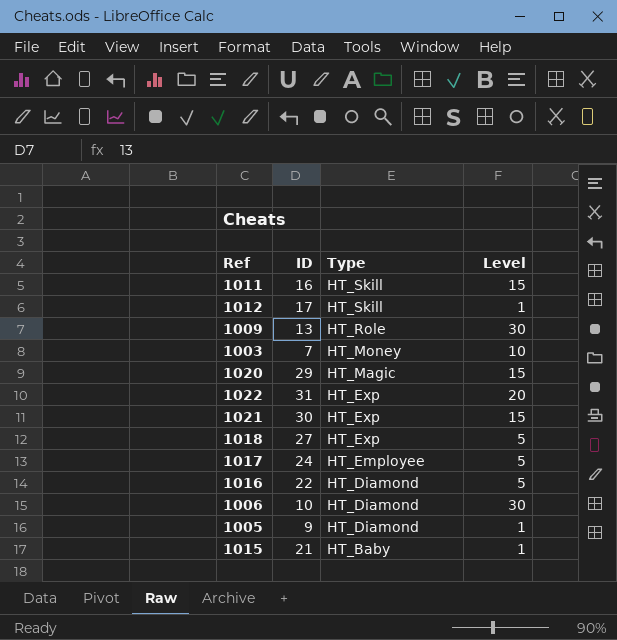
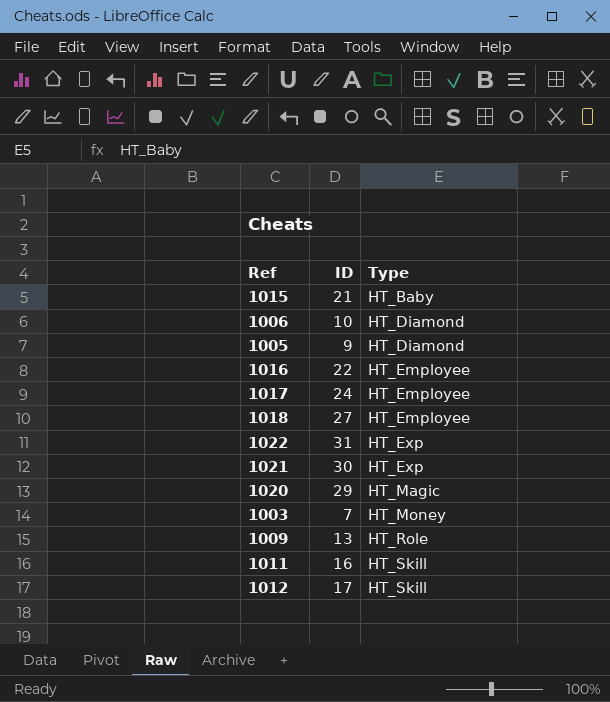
row order: Type descending -> Type ascending
column Level | position: 4 -> none
1016 | Type: HT_Diamond -> HT_Employee
1018 | Type: HT_Exp -> HT_Employee

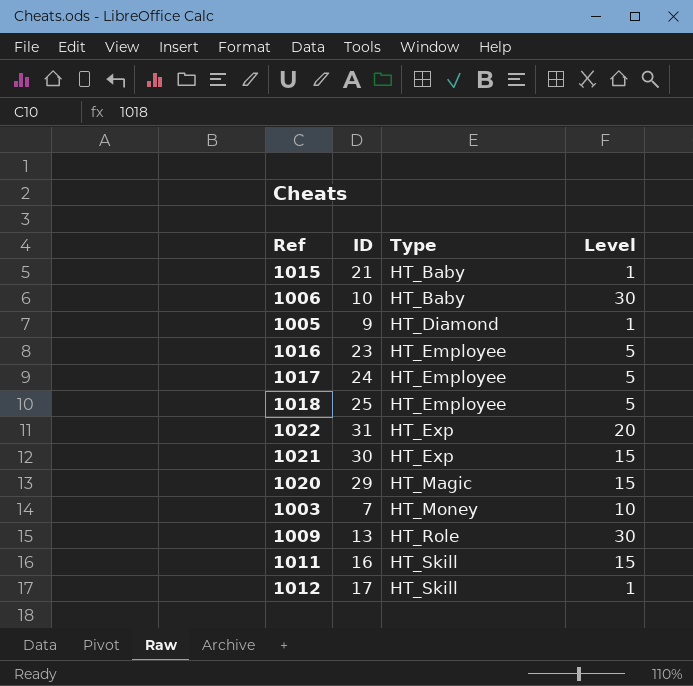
column Level | position: none -> 4
1006 | Type: HT_Diamond -> HT_Baby
1016 | ID: 22 -> 23
1018 | ID: 27 -> 25

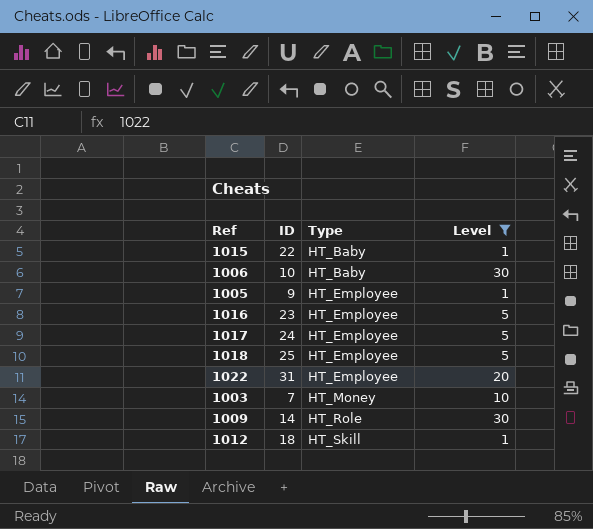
filter: none -> Level != 15
1015 | ID: 21 -> 22
1005 | Type: HT_Diamond -> HT_Employee
1022 | Type: HT_Exp -> HT_Employee
1009 | ID: 13 -> 14
1012 | ID: 17 -> 18

